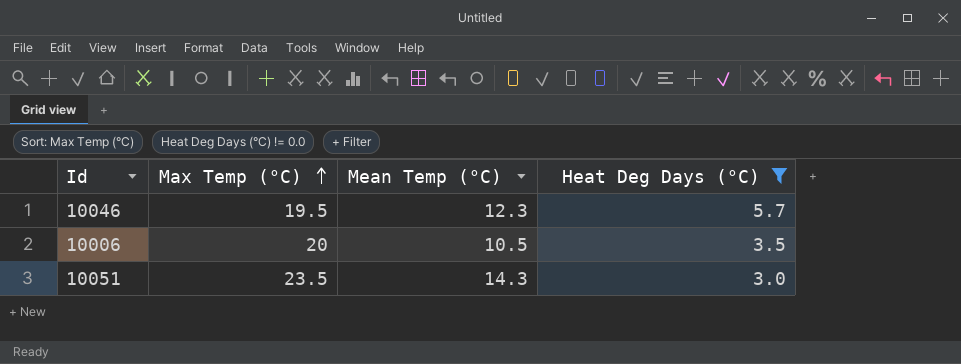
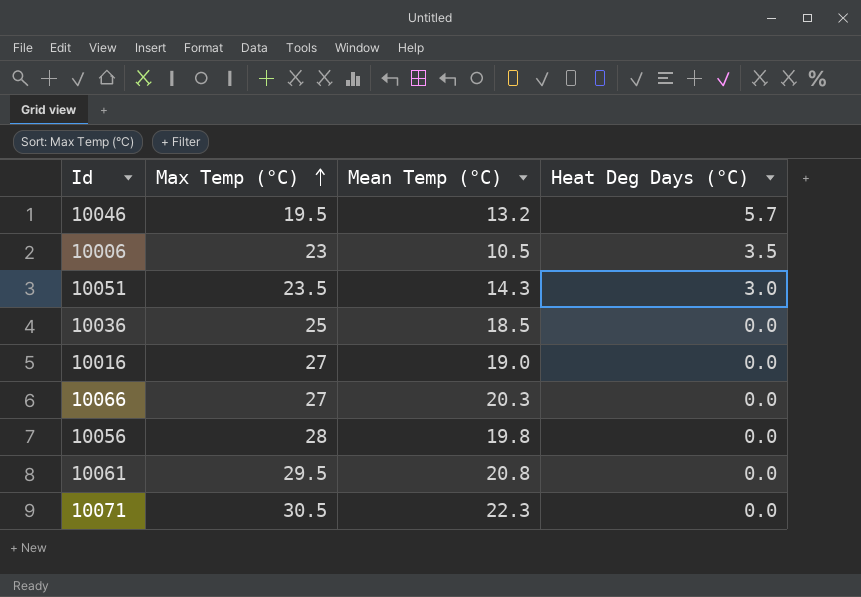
filter: Heat Deg Days (°C) != 0.0 -> none
10046 | Mean Temp (°C): 12.3 -> 13.2
10006 | Max Temp (°C): 20 -> 23

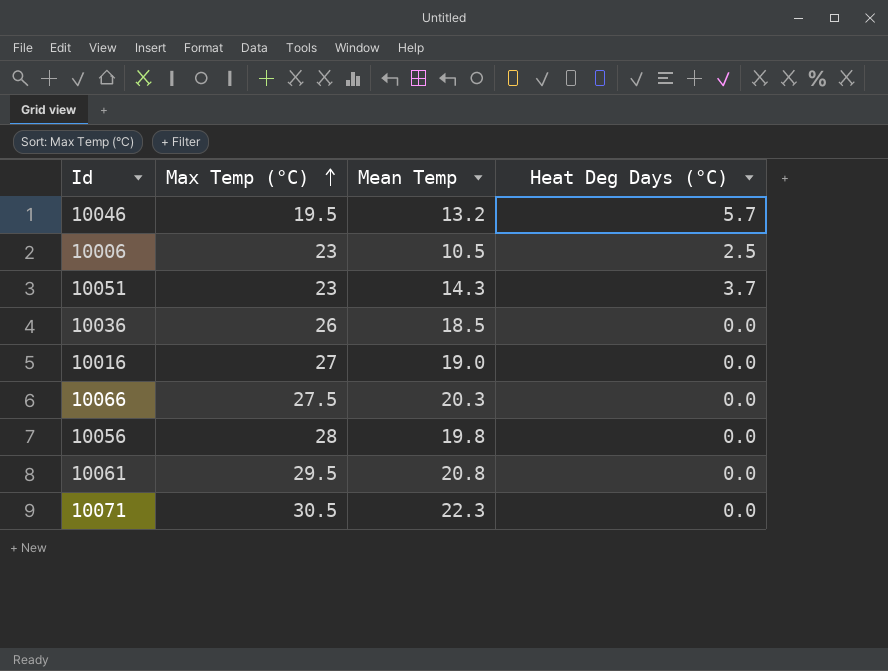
column name: Mean Temp (°C) -> Mean Temp
10006 | Heat Deg Days (°C): 3.5 -> 2.5
10051 | Max Temp (°C): 23.5 -> 23
10051 | Heat Deg Days (°C): 3.0 -> 3.7
10036 | Max Temp (°C): 25 -> 26
10066 | Max Temp (°C): 27 -> 27.5

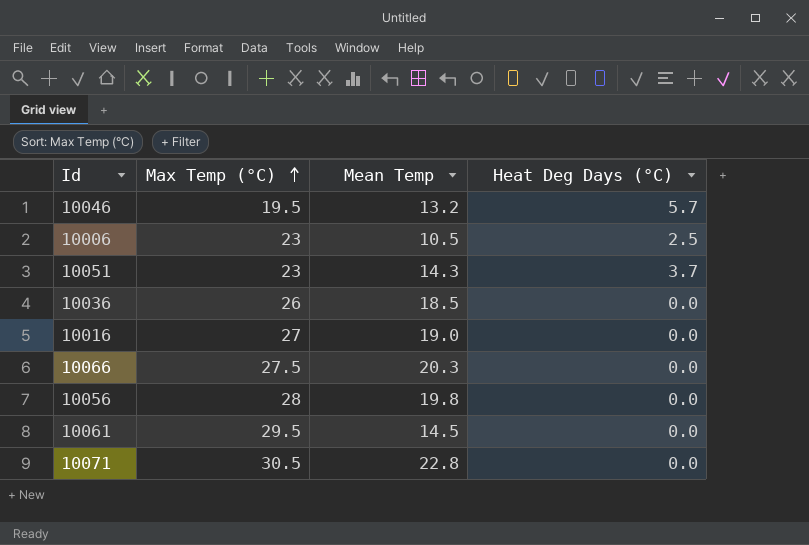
10061 | Mean Temp: 20.8 -> 14.5
10071 | Mean Temp: 22.3 -> 22.8

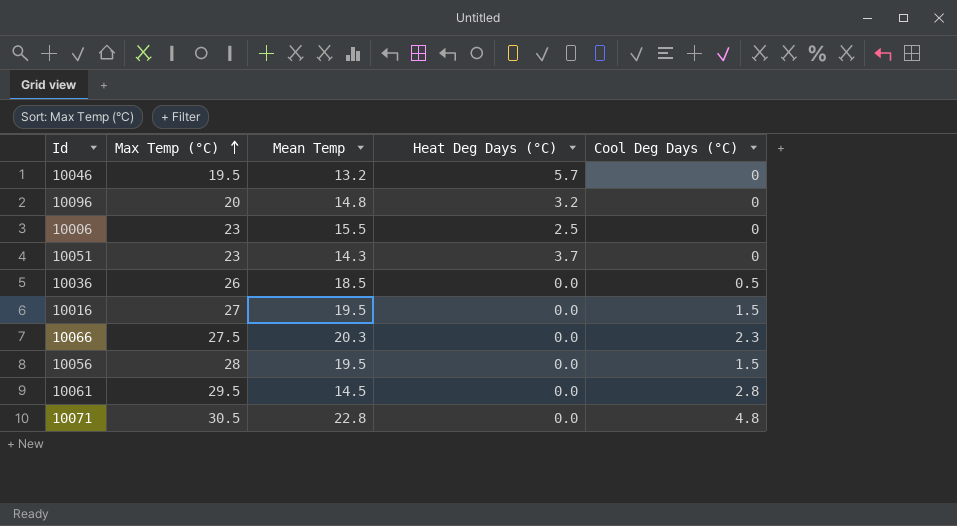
column Cool Deg Days (°C) | position: none -> 5
row 10096: none -> 20 | 14.8 | 3.2 | 0
10006 | Mean Temp: 10.5 -> 15.5
10016 | Mean Temp: 19.0 -> 19.5
10056 | Mean Temp: 19.8 -> 19.5

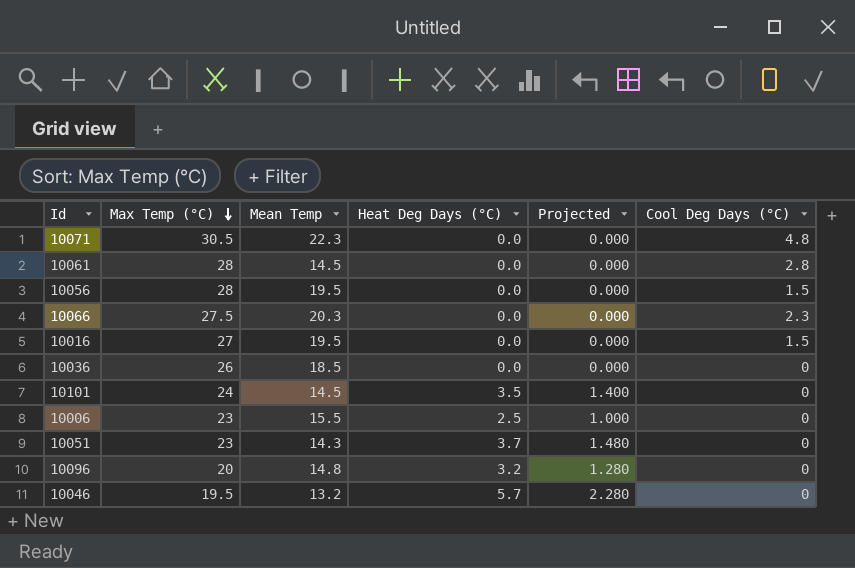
row order: Max Temp (°C) ascending -> Max Temp (°C) descending
column Projected | formula: none -> [Heat Deg Days (°C)] * 0.4
10071 | Mean Temp: 22.8 -> 22.3
10061 | Max Temp (°C): 29.5 -> 28
10036 | Cool Deg Days (°C): 0.5 -> 0
row 10101: none -> 24 | 14.5 | 3.5 | 1.400 | 0

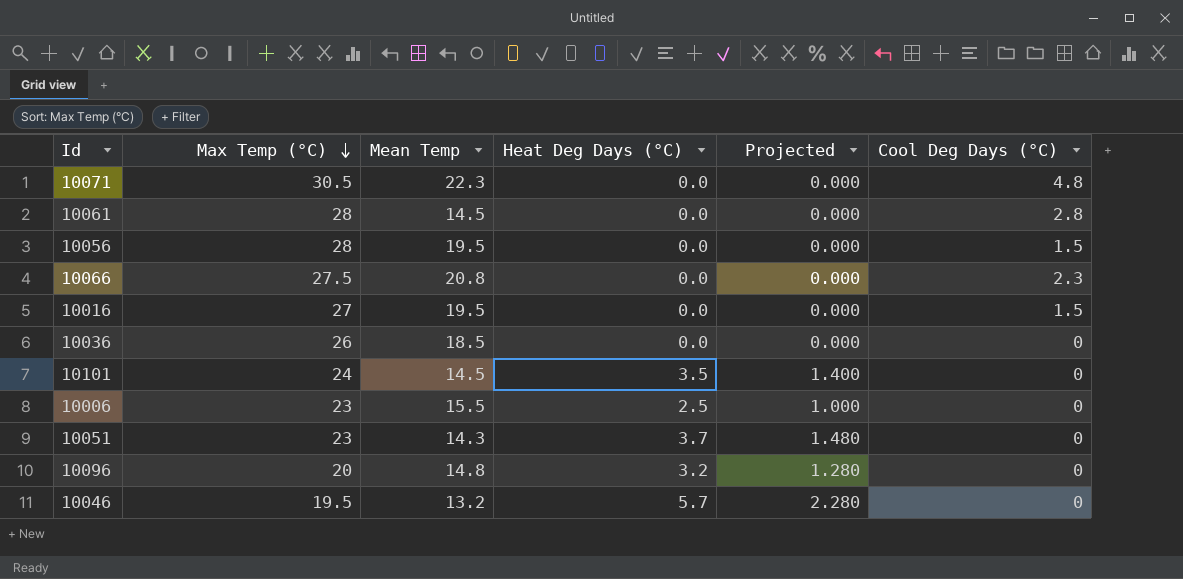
10066 | Mean Temp: 20.3 -> 20.8

